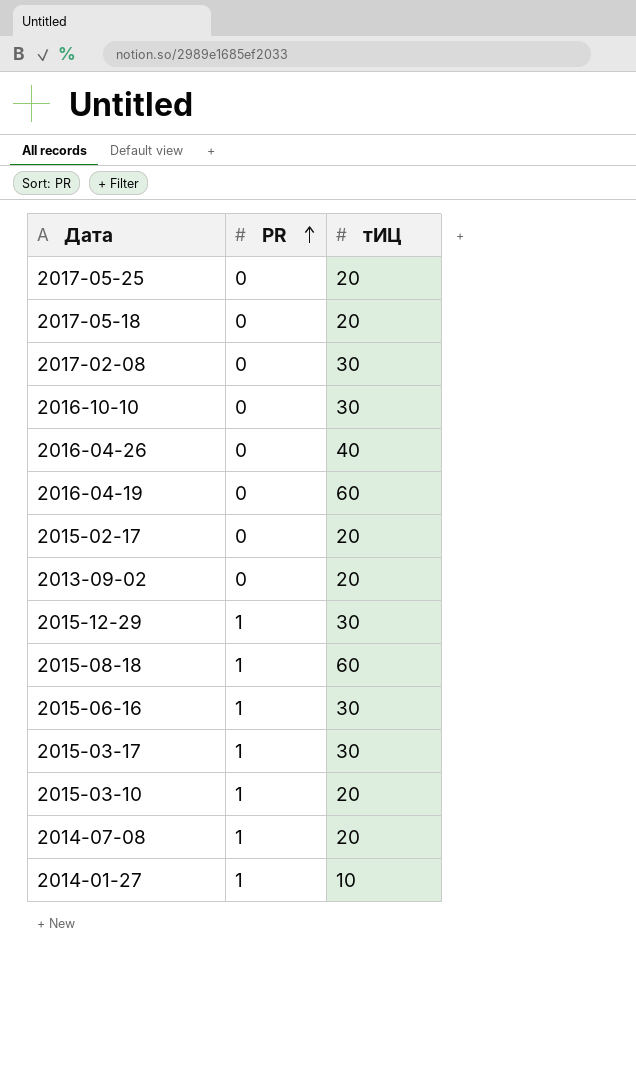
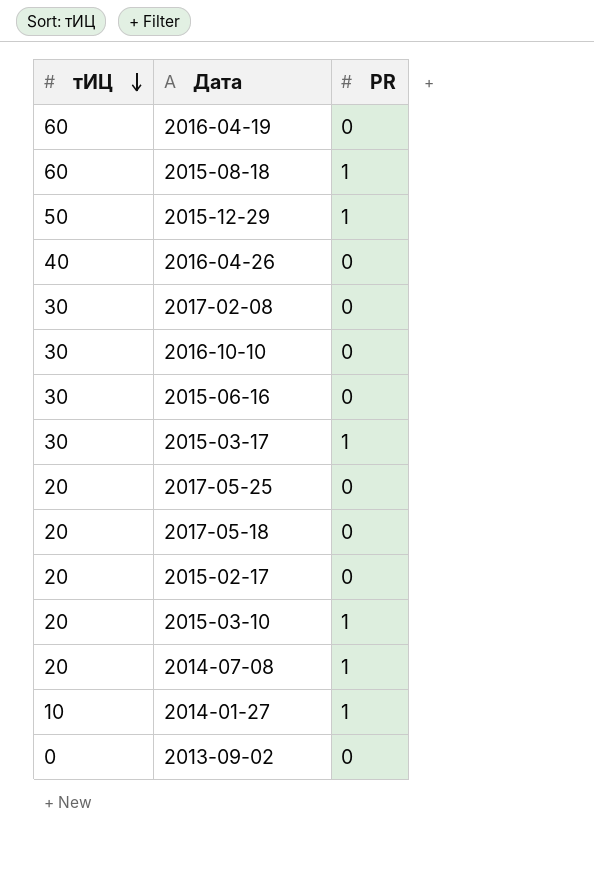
row order: PR ascending -> тИЦ descending
column тИЦ | position: 3 -> 1
2015-12-29 | тИЦ: 30 -> 50
2015-06-16 | PR: 1 -> 0
2013-09-02 | тИЦ: 20 -> 0

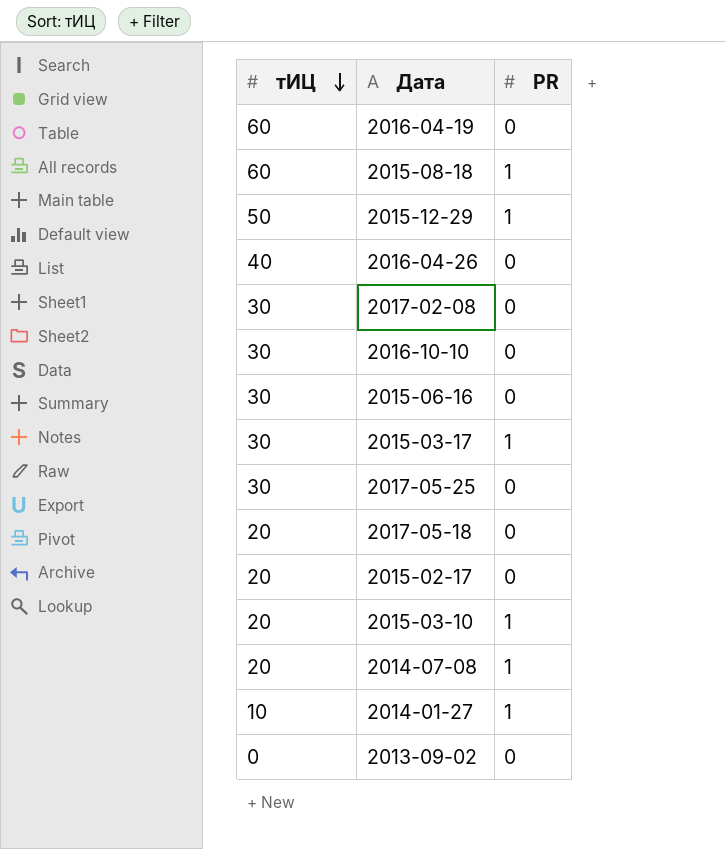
2017-05-25 | тИЦ: 20 -> 30

